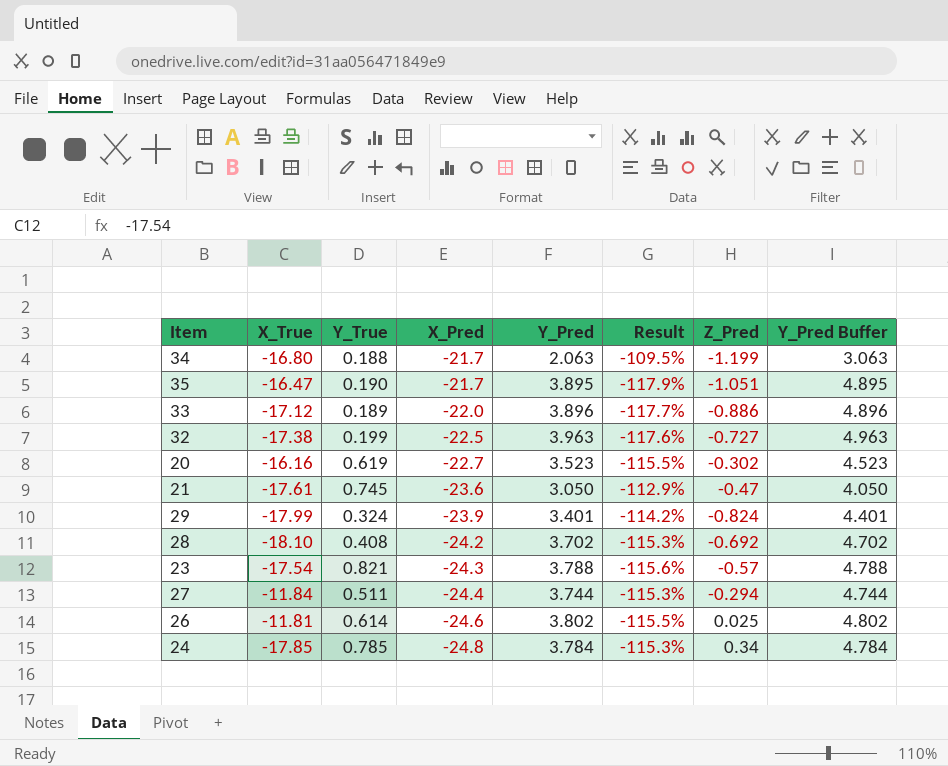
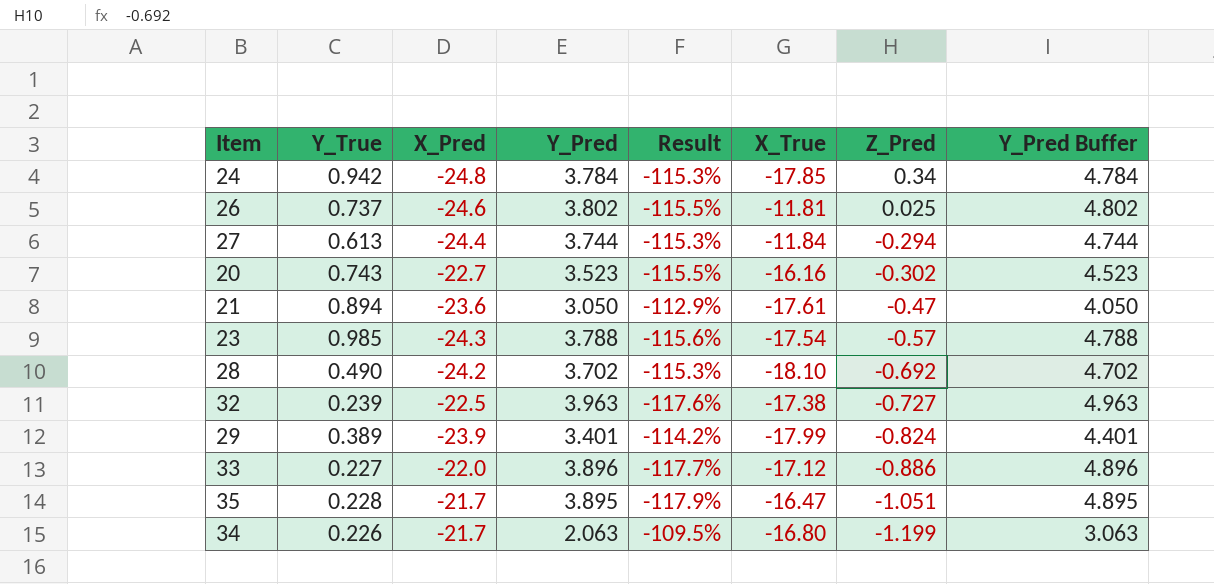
row order: X_Pred descending -> Z_Pred descending
column X_True | position: 2 -> 6
24 | Y_True: 0.785 -> 0.942
26 | Y_True: 0.614 -> 0.737
27 | Y_True: 0.511 -> 0.613
20 | Y_True: 0.619 -> 0.743
21 | Y_True: 0.745 -> 0.894
23 | Y_True: 0.821 -> 0.985
28 | Y_True: 0.408 -> 0.490
32 | Y_True: 0.199 -> 0.239
29 | Y_True: 0.324 -> 0.389
33 | Y_True: 0.189 -> 0.227
35 | Y_True: 0.190 -> 0.228
34 | Y_True: 0.188 -> 0.226

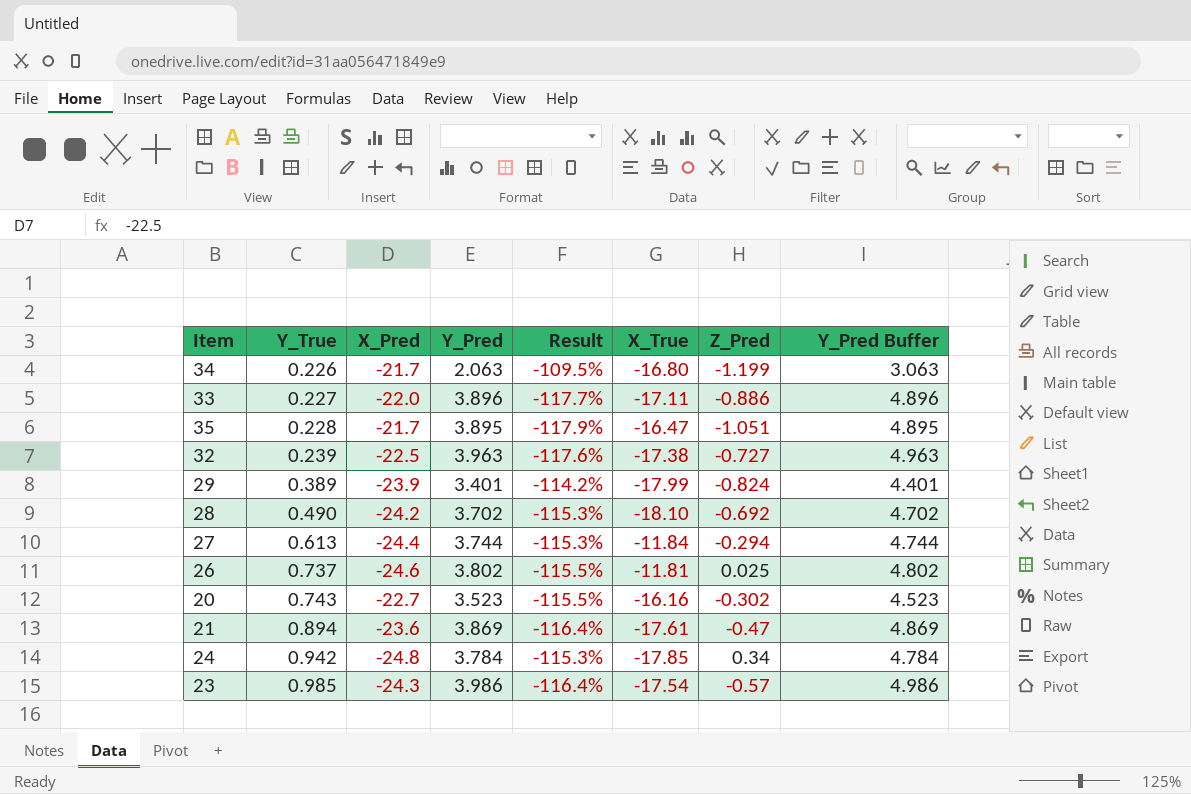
row order: Z_Pred descending -> Y_True ascending
33 | X_True: -17.12 -> -17.11
21 | Y_Pred: 3.050 -> 3.869
21 | Result: -112.9% -> -116.4%
21 | Y_Pred Buffer: 4.050 -> 4.869
23 | Y_Pred: 3.788 -> 3.986
23 | Result: -115.6% -> -116.4%
23 | Y_Pred Buffer: 4.788 -> 4.986

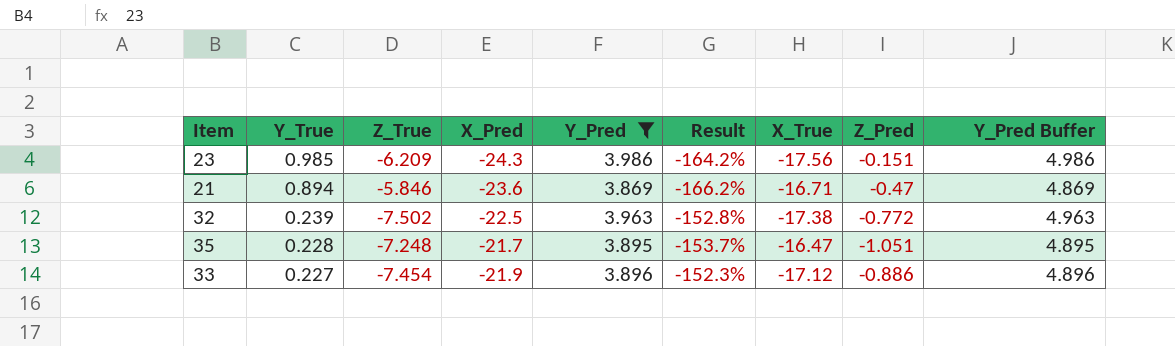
filter: none -> Y_Pred >= 3.869
row order: Y_True ascending -> Y_True descending
column Z_True | position: none -> 3
column Result | formula: ([Y_Pred] - [X_Pred]) / [X_Pred] -> ([Y_Pred] - [Z_True]) / [Z_True]
23 | X_True: -17.54 -> -17.56
23 | Z_Pred: -0.57 -> -0.151
21 | X_True: -17.61 -> -16.71
32 | Z_Pred: -0.727 -> -0.772
33 | X_Pred: -22.0 -> -21.9
33 | X_True: -17.11 -> -17.12

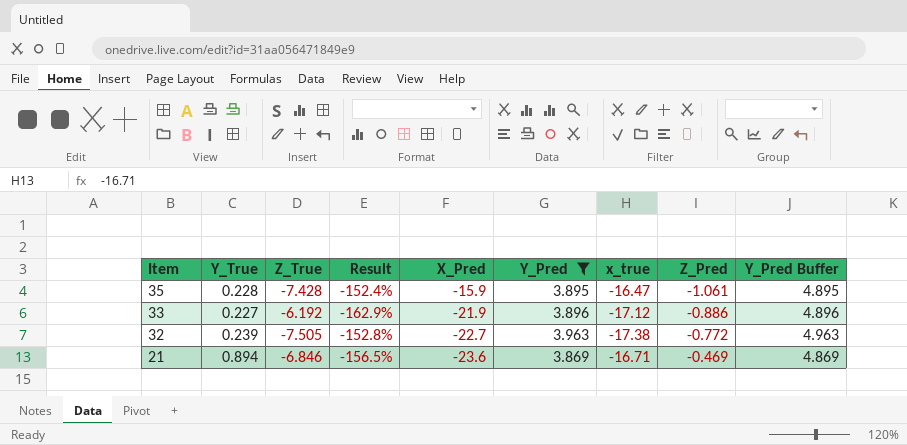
row order: Y_True descending -> Item descending
column Result | position: 6 -> 4
column name: X_True -> x_true
row 23: 0.985 | -6.209 | -24.3 | 3.986 | -164.2% | -17.56 | -0.151 | 4.986 -> none
35 | Z_True: -7.248 -> -7.428
35 | Result: -153.7% -> -152.4%
35 | X_Pred: -21.7 -> -15.9
35 | Z_Pred: -1.051 -> -1.061
33 | Z_True: -7.454 -> -6.192
33 | Result: -152.3% -> -162.9%
32 | Z_True: -7.502 -> -7.505
32 | X_Pred: -22.5 -> -22.7
21 | Z_True: -5.846 -> -6.846
21 | Result: -166.2% -> -156.5%
21 | Z_Pred: -0.47 -> -0.469

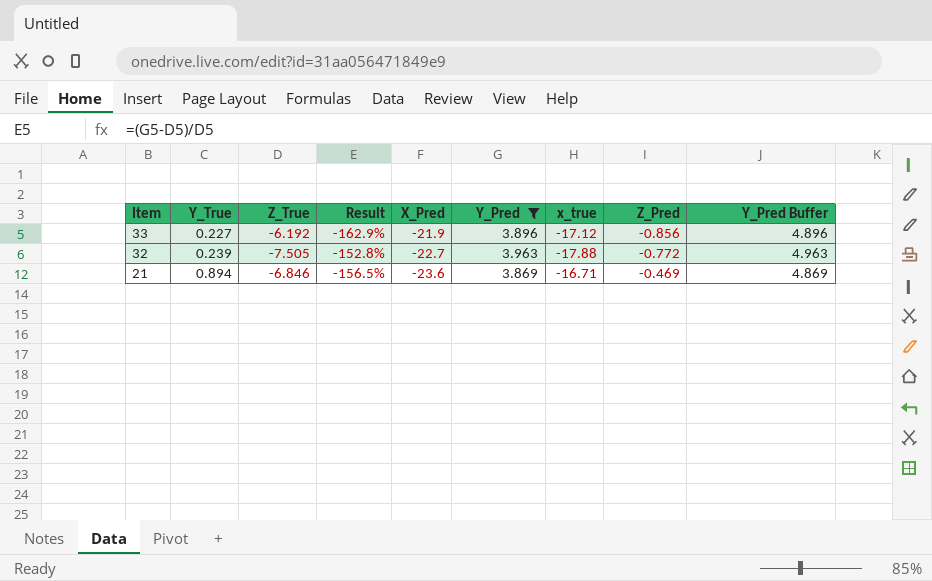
row 35: 0.228 | -7.428 | -152.4% | -15.9 | 3.895 | -16.47 | -1.061 | 4.895 -> none
33 | Z_Pred: -0.886 -> -0.856
32 | x_true: -17.38 -> -17.88

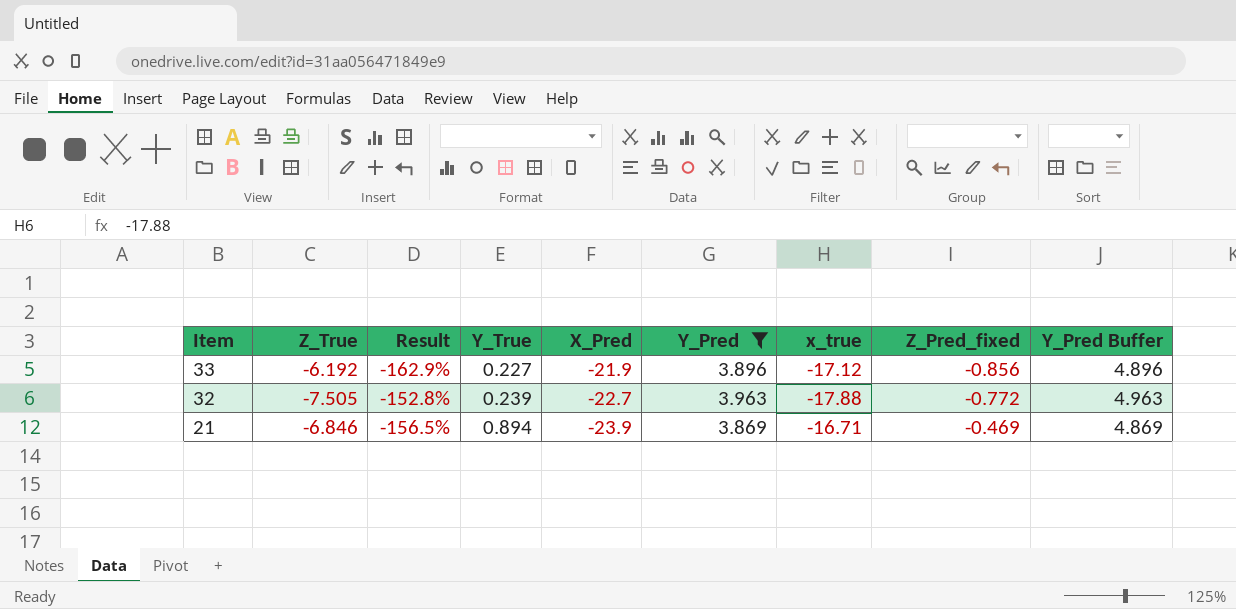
column Y_True | position: 2 -> 4
column name: Z_Pred -> Z_Pred_fixed
21 | X_Pred: -23.6 -> -23.9

